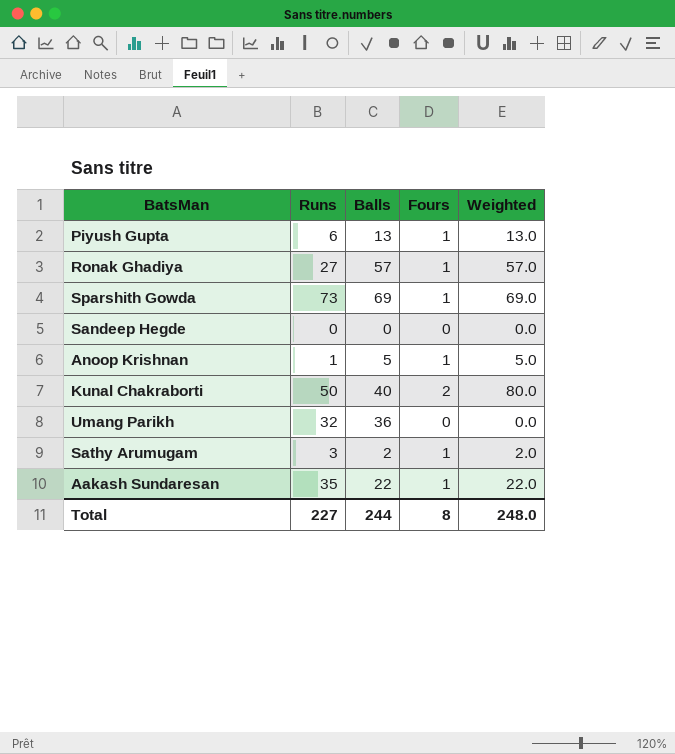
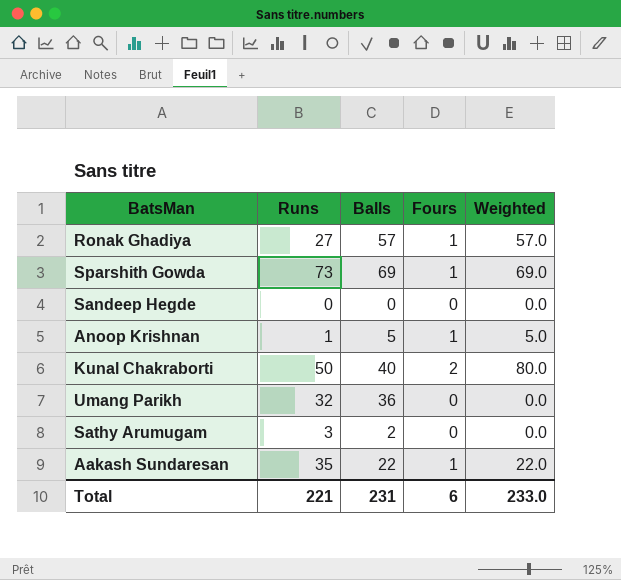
row Piyush Gupta: 6 | 13 | 1 | 13.0 -> none
Sathy Arumugam | Fours: 1 -> 0
Sathy Arumugam | Weighted: 2.0 -> 0.0
Total | Runs: 227 -> 221
Total | Balls: 244 -> 231
Total | Fours: 8 -> 6
Total | Weighted: 248.0 -> 233.0

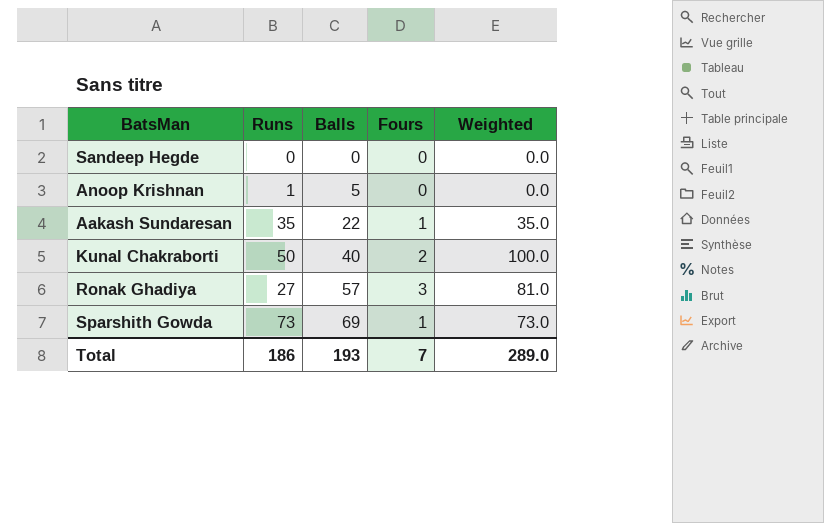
row order: none -> Balls ascending
column Weighted | formula: [Balls] * [Fours] -> [Runs] * [Fours]
row Umang Parikh: 32 | 36 | 0 | 0.0 -> none
row Sathy Arumugam: 3 | 2 | 0 | 0.0 -> none
Anoop Krishnan | Fours: 1 -> 0
Ronak Ghadiya | Fours: 1 -> 3
Total | Runs: 221 -> 186
Total | Balls: 231 -> 193
Total | Fours: 6 -> 7
Total | Weighted: 233.0 -> 289.0

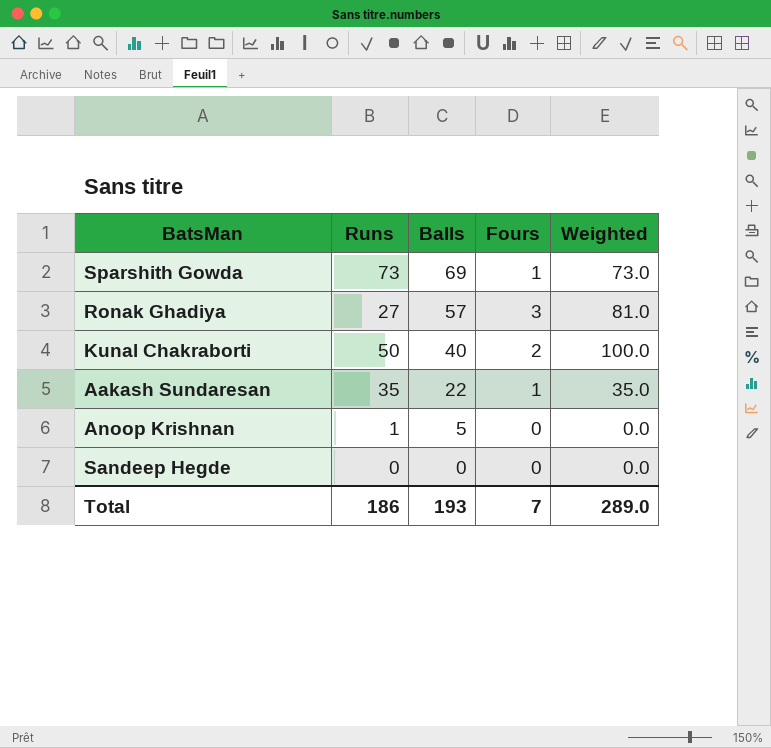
row order: Balls ascending -> Balls descending

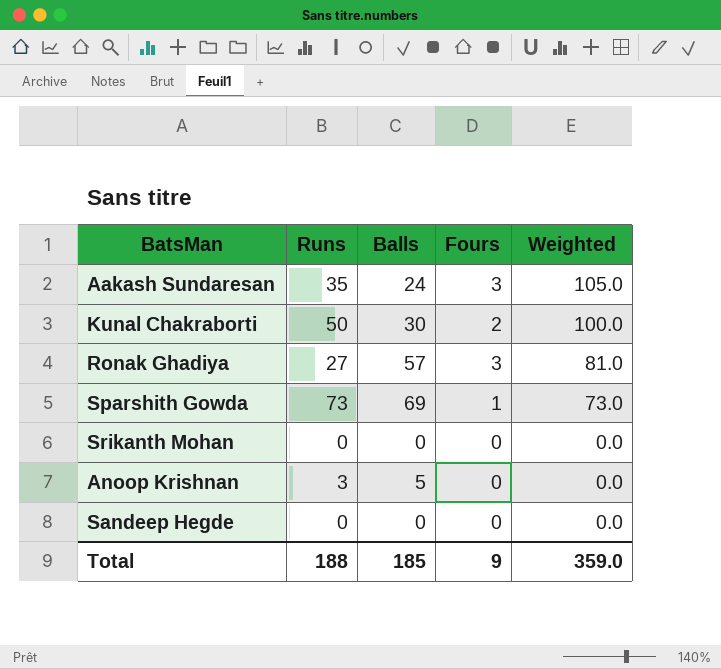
row order: Balls descending -> Weighted descending
Aakash Sundaresan | Balls: 22 -> 24
Aakash Sundaresan | Fours: 1 -> 3
Aakash Sundaresan | Weighted: 35.0 -> 105.0
Kunal Chakraborti | Balls: 40 -> 30
row Srikanth Mohan: none -> 0 | 0 | 0 | 0.0
Anoop Krishnan | Runs: 1 -> 3
Total | Runs: 186 -> 188
Total | Balls: 193 -> 185
Total | Fours: 7 -> 9
Total | Weighted: 289.0 -> 359.0

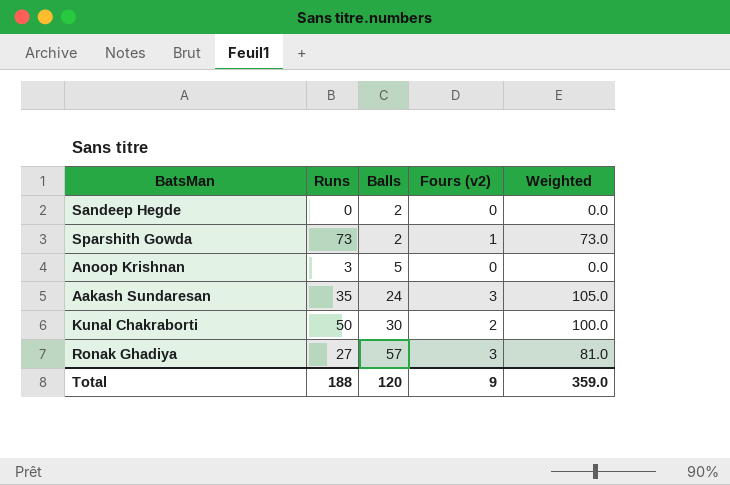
row order: Weighted descending -> Balls ascending
column name: Fours -> Fours (v2)
row Srikanth Mohan: 0 | 0 | 0 | 0.0 -> none
Sandeep Hegde | Balls: 0 -> 2
Sparshith Gowda | Balls: 69 -> 2
Total | Balls: 185 -> 120

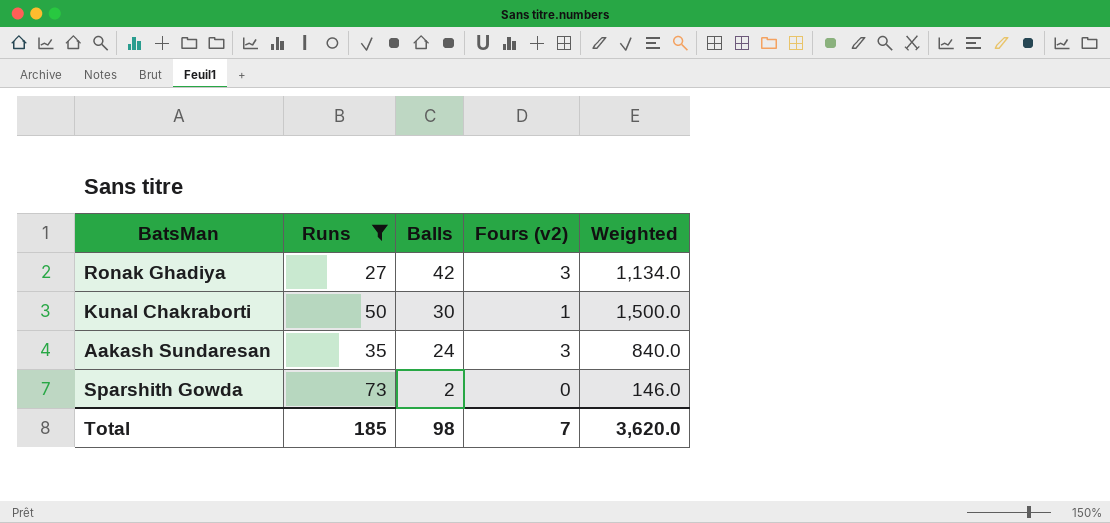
filter: none -> Runs >= 27
row order: Balls ascending -> Balls descending
column Weighted | formula: [Runs] * [Fours (v2)] -> [Runs] * [Balls]
Ronak Ghadiya | Balls: 57 -> 42
Kunal Chakraborti | Fours (v2): 2 -> 1
Sparshith Gowda | Fours (v2): 1 -> 0
Total | Runs: 188 -> 185
Total | Balls: 120 -> 98
Total | Fours (v2): 9 -> 7
Total | Weighted: 359.0 -> 3,620.0

